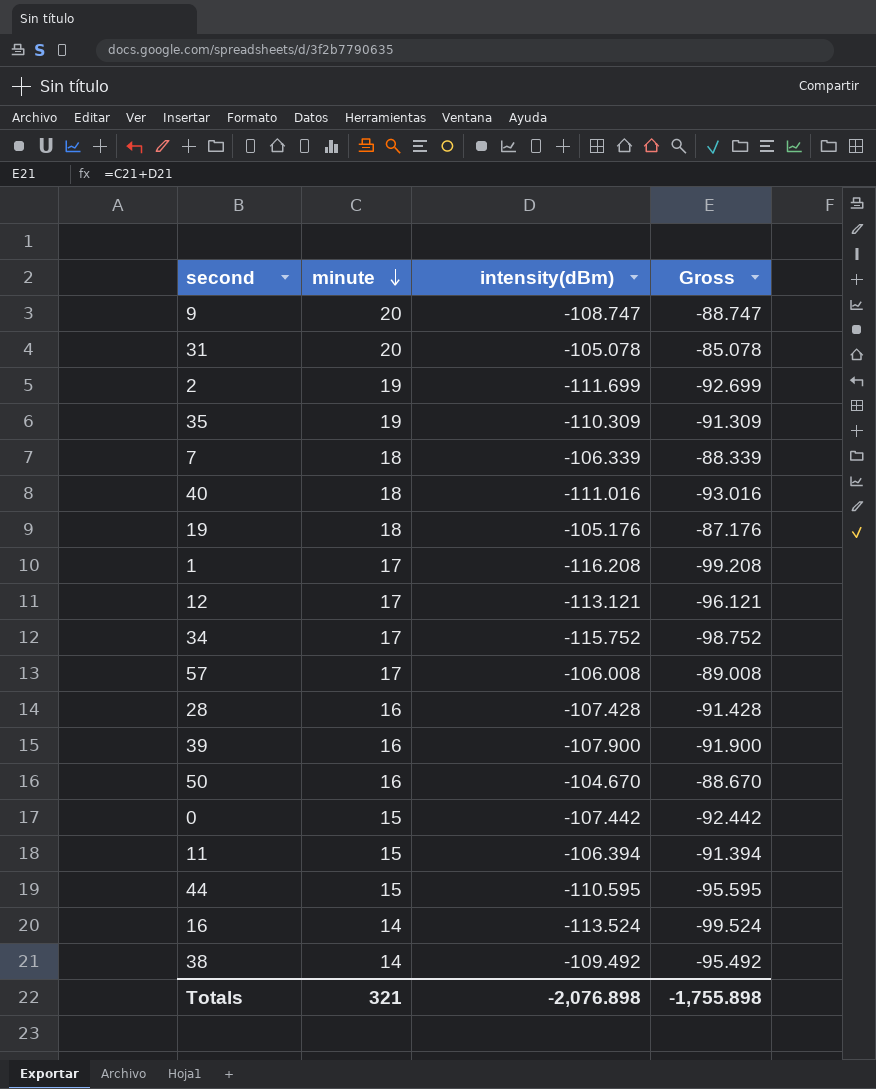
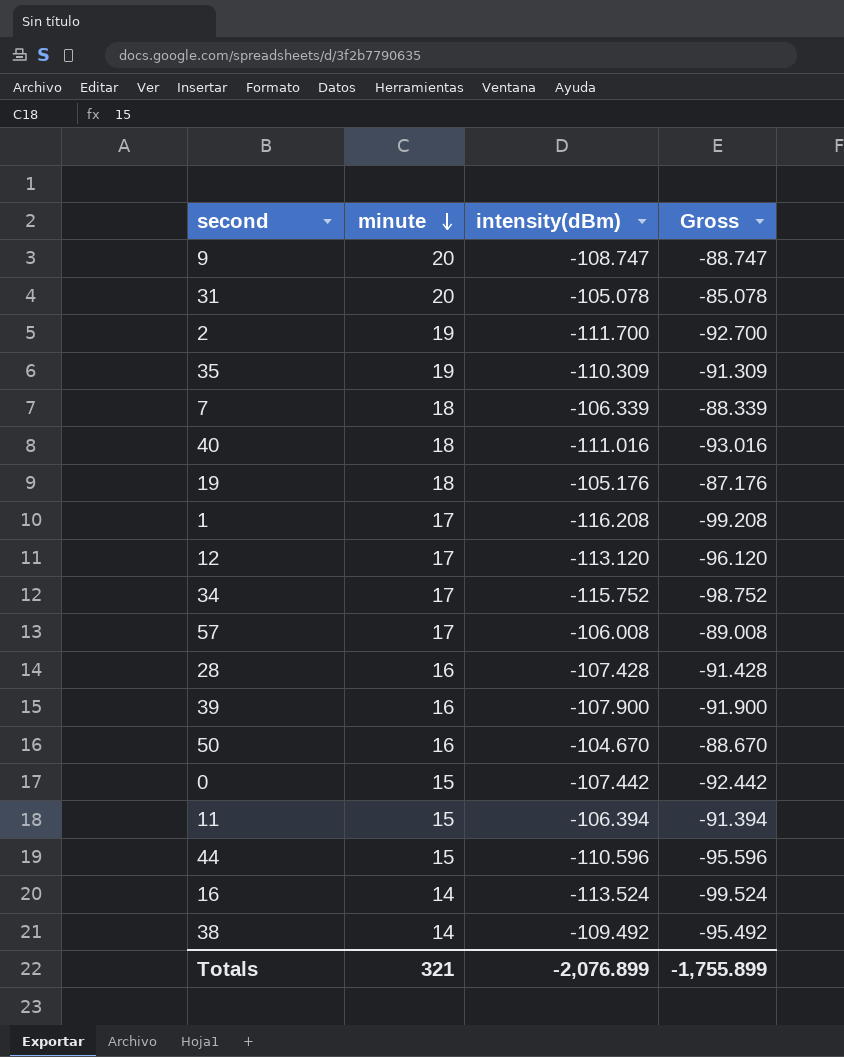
2 | intensity(dBm): -111.699 -> -111.700
2 | Gross: -92.699 -> -92.700
12 | intensity(dBm): -113.121 -> -113.120
12 | Gross: -96.121 -> -96.120
44 | intensity(dBm): -110.595 -> -110.596
44 | Gross: -95.595 -> -95.596
Totals | intensity(dBm): -2,076.898 -> -2,076.899
Totals | Gross: -1,755.898 -> -1,755.899

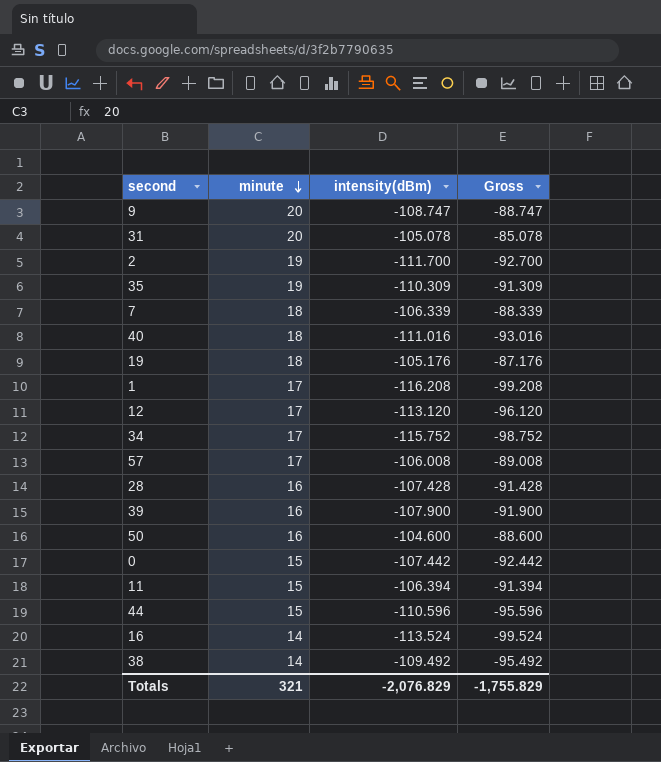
50 | intensity(dBm): -104.670 -> -104.600
50 | Gross: -88.670 -> -88.600
Totals | intensity(dBm): -2,076.899 -> -2,076.829
Totals | Gross: -1,755.899 -> -1,755.829

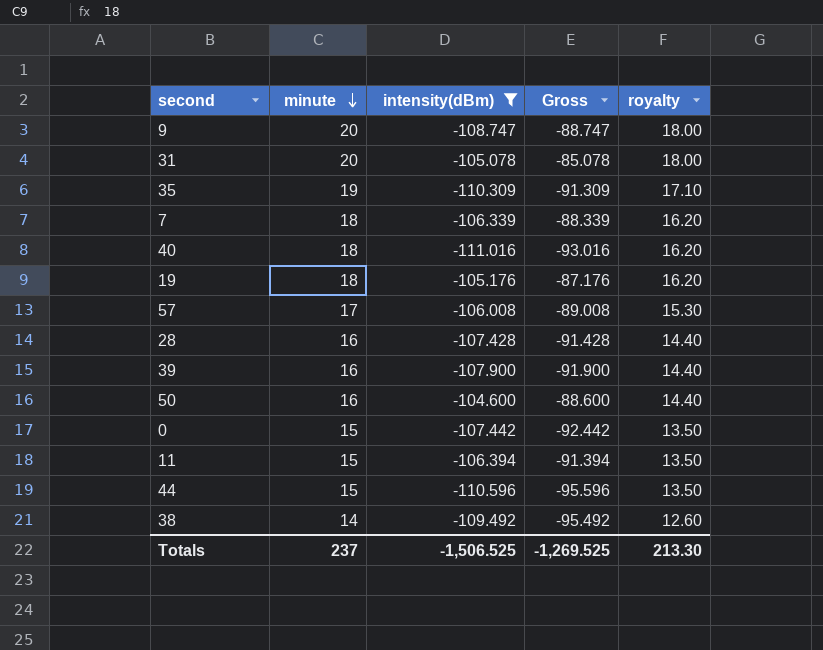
filter: none -> intensity(dBm) >= -111.016
column royalty | formula: none -> [minute] * 0.9
Totals | minute: 321 -> 237
Totals | intensity(dBm): -2,076.829 -> -1,506.525
Totals | Gross: -1,755.829 -> -1,269.525

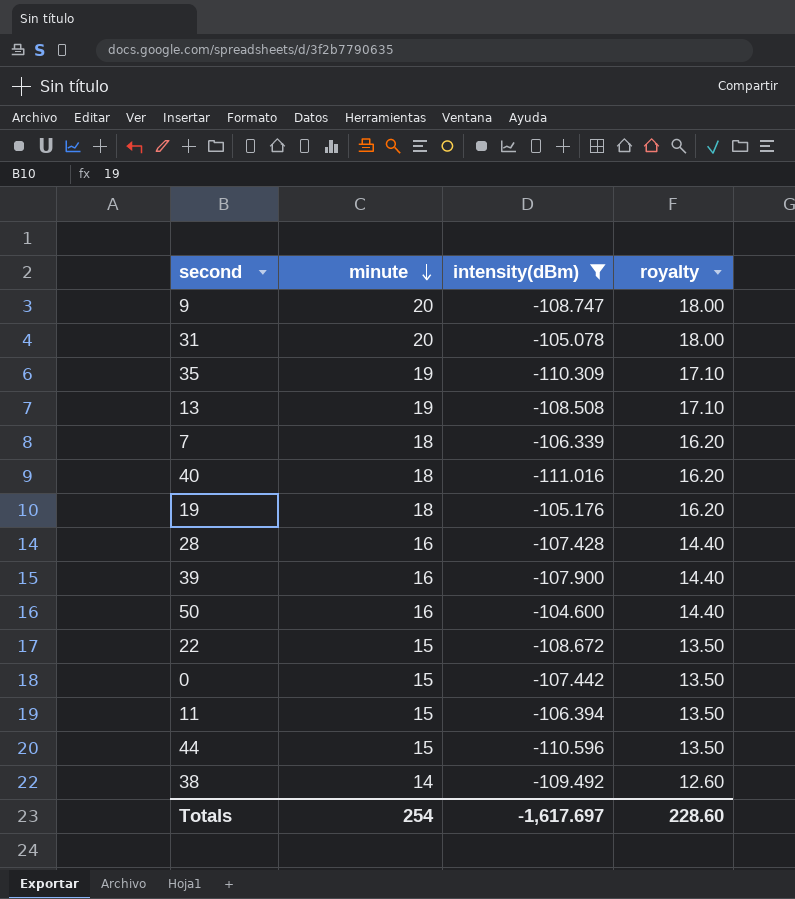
column Gross | formula: [minute] + [intensity(dBm)] -> none
row 57: 17 | -106.008 | -89.008 | 15.30 -> none
row 13: none -> 19 | -108.508 | 17.10
row 22: none -> 15 | -108.672 | 13.50
Totals | minute: 237 -> 254
Totals | intensity(dBm): -1,506.525 -> -1,617.697
Totals | royalty: 213.30 -> 228.60

